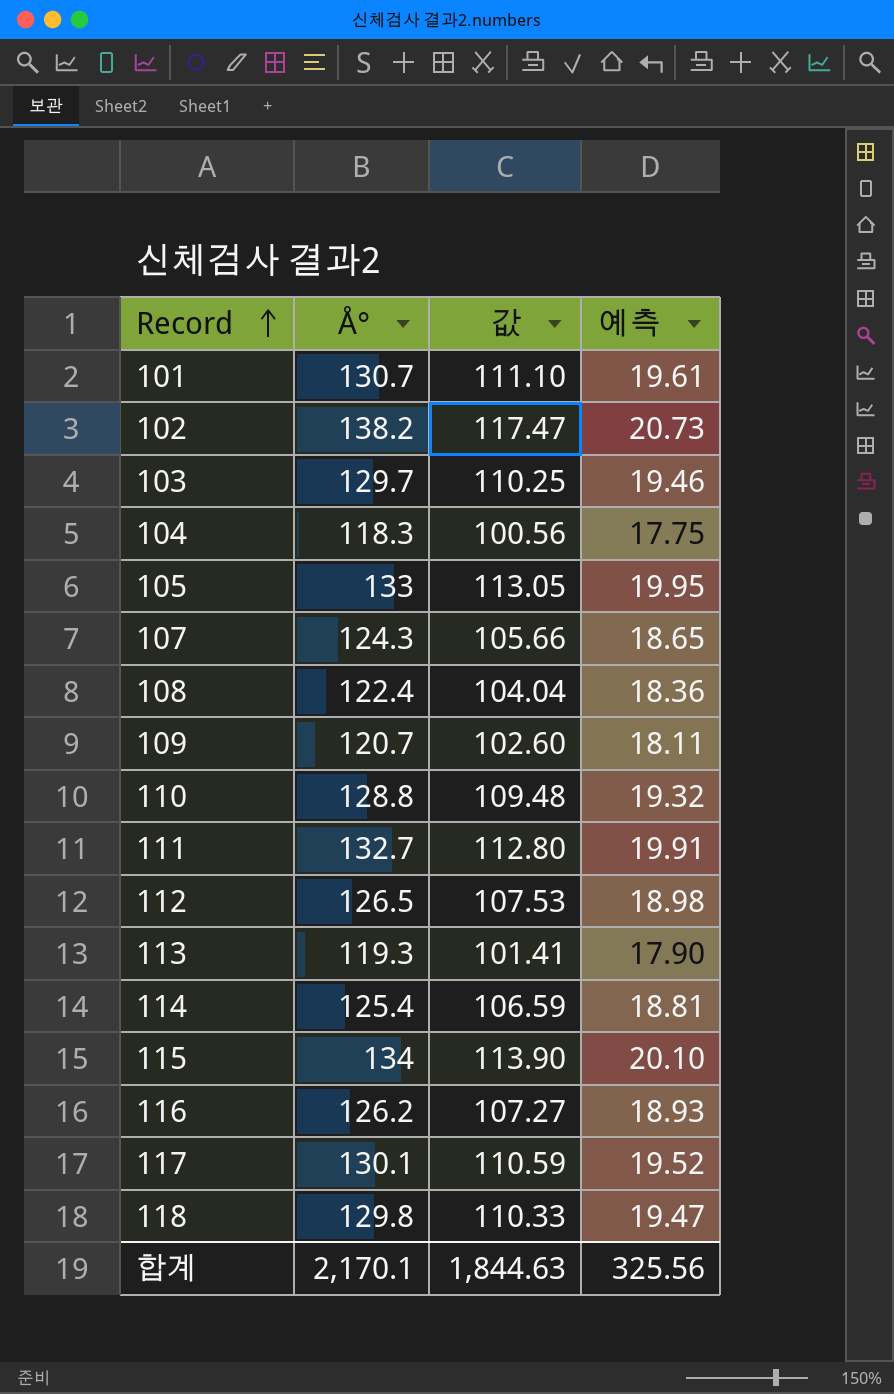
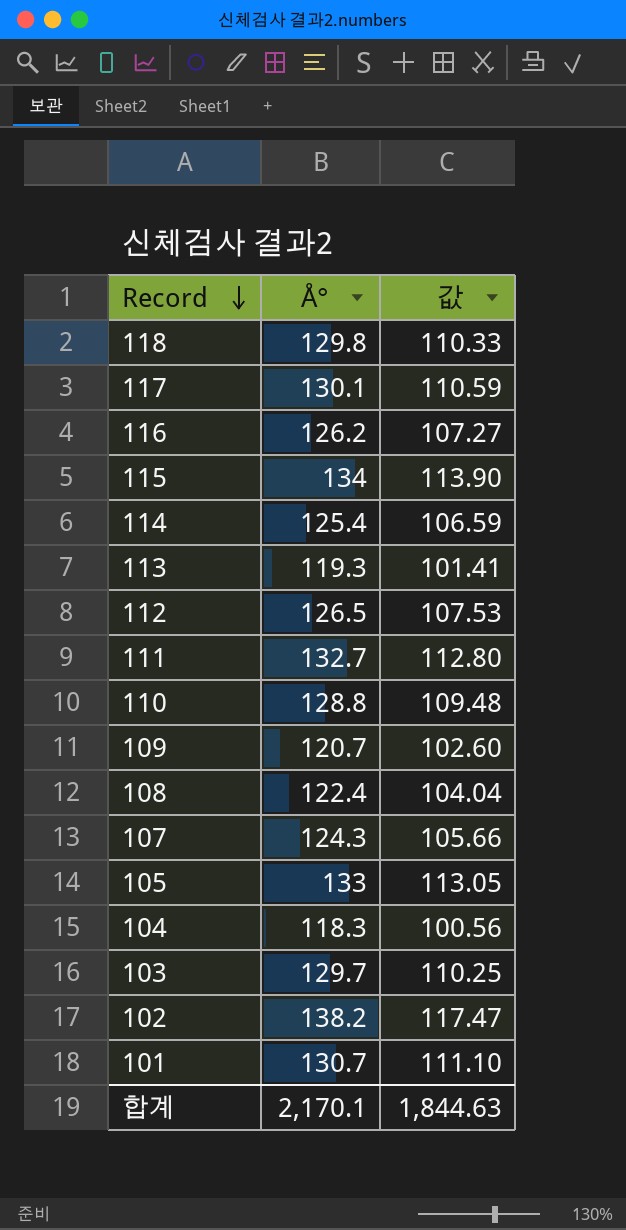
row order: Record ascending -> Record descending
column 예측 | formula: [Å°] * 0.15 -> none

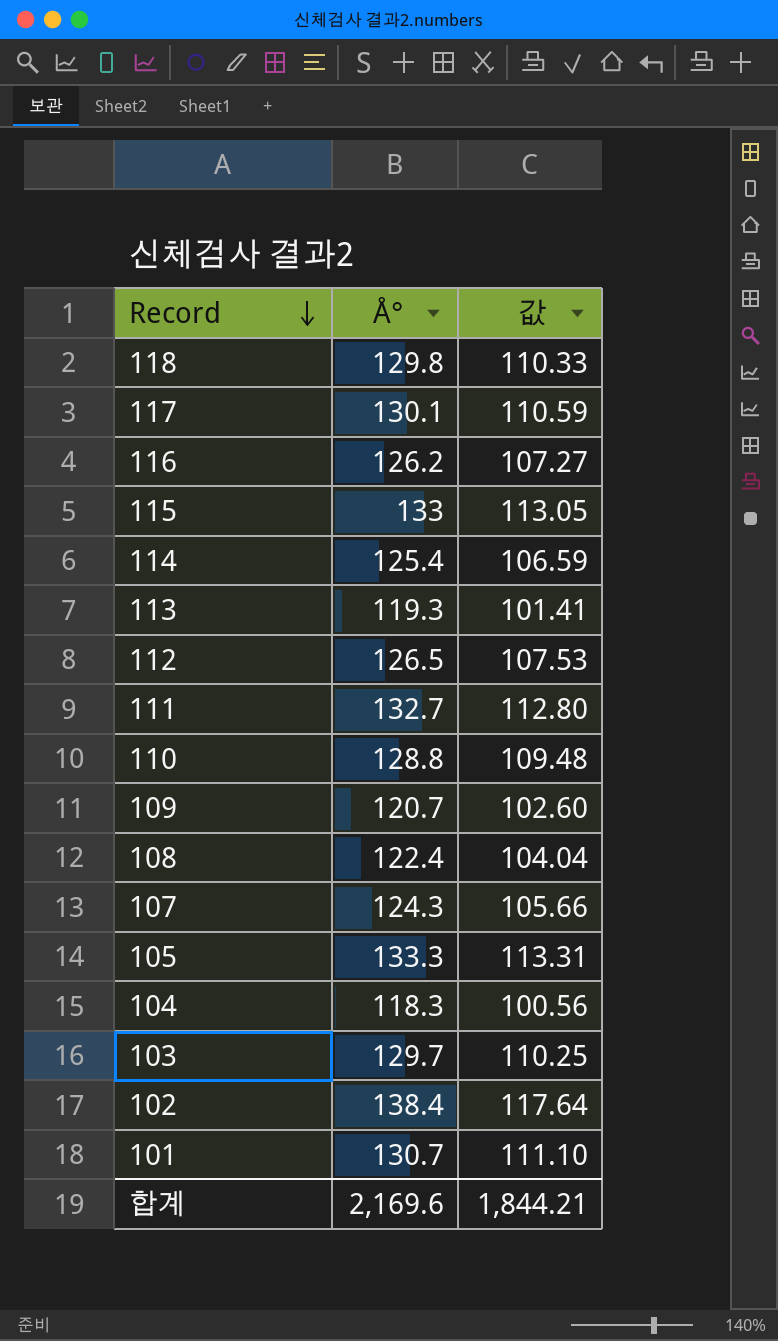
115 | Å°: 134 -> 133
115 | 값: 113.90 -> 113.05
105 | Å°: 133 -> 133.3
105 | 값: 113.05 -> 113.31
102 | Å°: 138.2 -> 138.4
102 | 값: 117.47 -> 117.64
합계 | Å°: 2,170.1 -> 2,169.6
합계 | 값: 1,844.63 -> 1,844.21

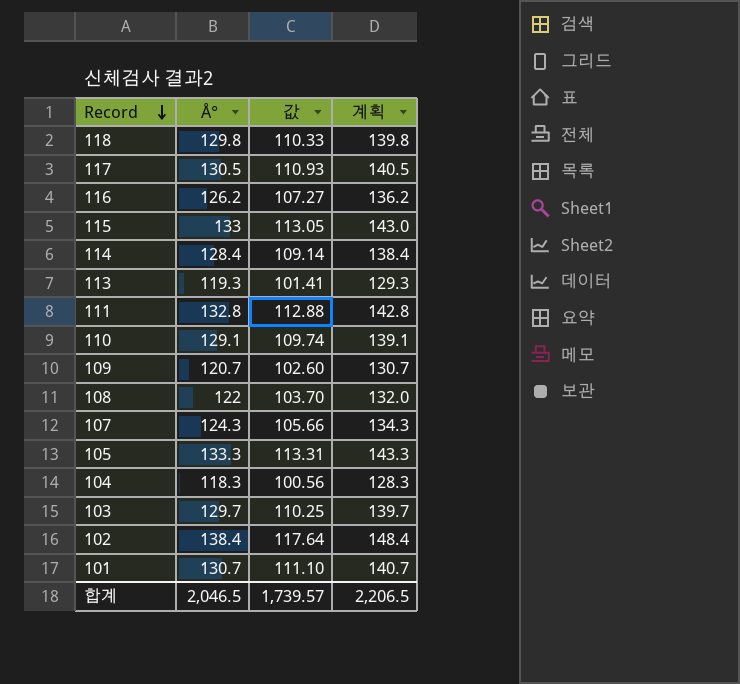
column 계획 | formula: none -> [Å°] + 10
row 112: 126.5 | 107.53 -> none
117 | Å°: 130.1 -> 130.5
117 | 값: 110.59 -> 110.93
114 | Å°: 125.4 -> 128.4
114 | 값: 106.59 -> 109.14
111 | Å°: 132.7 -> 132.8
111 | 값: 112.80 -> 112.88
110 | Å°: 128.8 -> 129.1
110 | 값: 109.48 -> 109.74
108 | Å°: 122.4 -> 122
108 | 값: 104.04 -> 103.70
합계 | Å°: 2,169.6 -> 2,046.5
합계 | 값: 1,844.21 -> 1,739.57

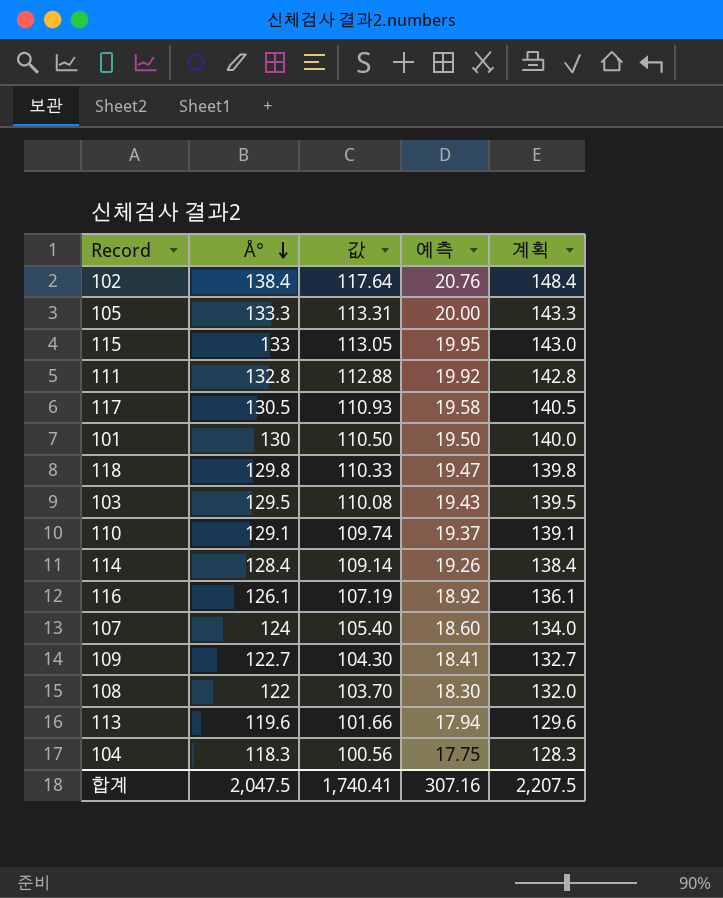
row order: Record descending -> Å° descending
column 예측 | formula: none -> [Å°] * 0.15
101 | Å°: 130.7 -> 130
101 | 값: 111.10 -> 110.50
101 | 계획: 140.7 -> 140.0
103 | Å°: 129.7 -> 129.5
103 | 값: 110.25 -> 110.08
103 | 계획: 139.7 -> 139.5
116 | Å°: 126.2 -> 126.1
116 | 값: 107.27 -> 107.19
116 | 계획: 136.2 -> 136.1
107 | Å°: 124.3 -> 124
107 | 값: 105.66 -> 105.40
107 | 계획: 134.3 -> 134.0
109 | Å°: 120.7 -> 122.7
109 | 값: 102.60 -> 104.30
109 | 계획: 130.7 -> 132.7
113 | Å°: 119.3 -> 119.6
113 | 값: 101.41 -> 101.66
113 | 계획: 129.3 -> 129.6
합계 | Å°: 2,046.5 -> 2,047.5
합계 | 값: 1,739.57 -> 1,740.41
합계 | 계획: 2,206.5 -> 2,207.5

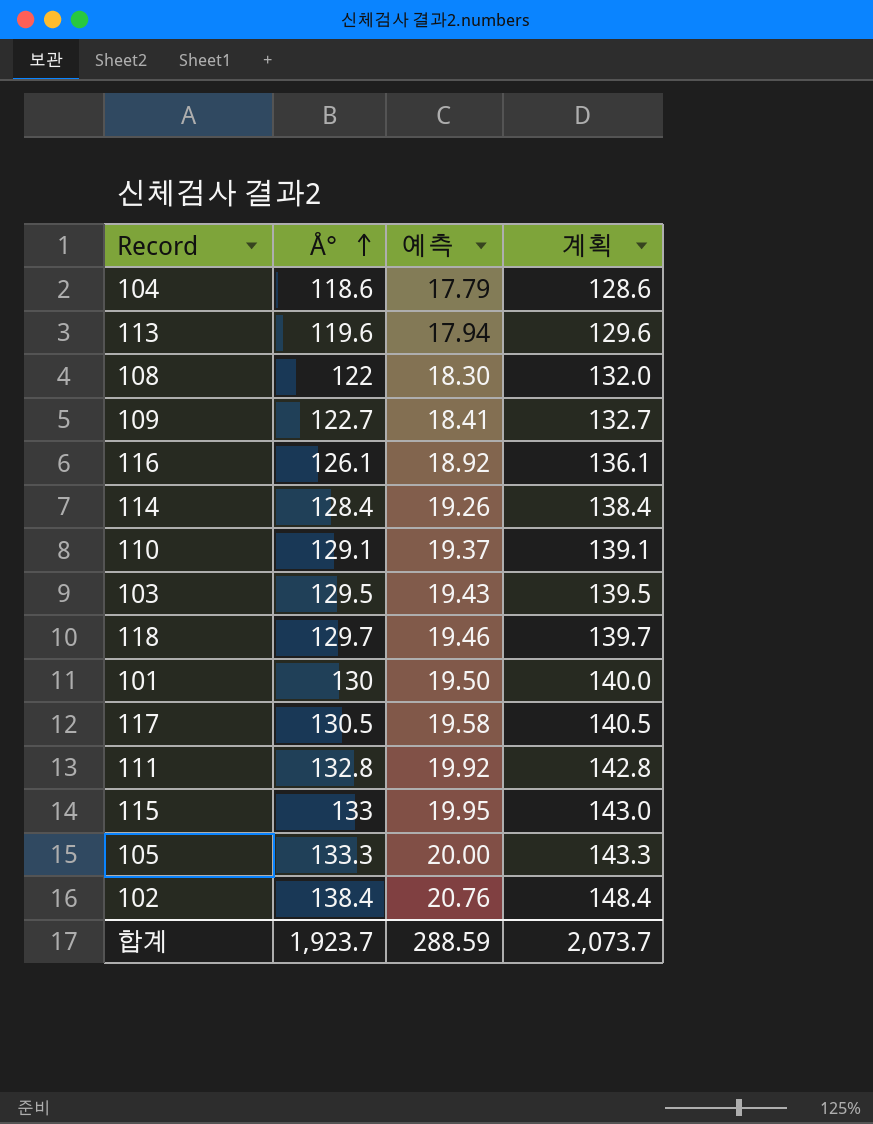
row order: Å° descending -> Å° ascending
column 값 | formula: [Å°] * 0.85 -> none
row 107: 124 | 105.40 | 18.60 | 134.0 -> none
104 | Å°: 118.3 -> 118.6
104 | 예측: 17.75 -> 17.79
104 | 계획: 128.3 -> 128.6
118 | Å°: 129.8 -> 129.7
118 | 예측: 19.47 -> 19.46
118 | 계획: 139.8 -> 139.7
합계 | Å°: 2,047.5 -> 1,923.7
합계 | 예측: 307.16 -> 288.59
합계 | 계획: 2,207.5 -> 2,073.7

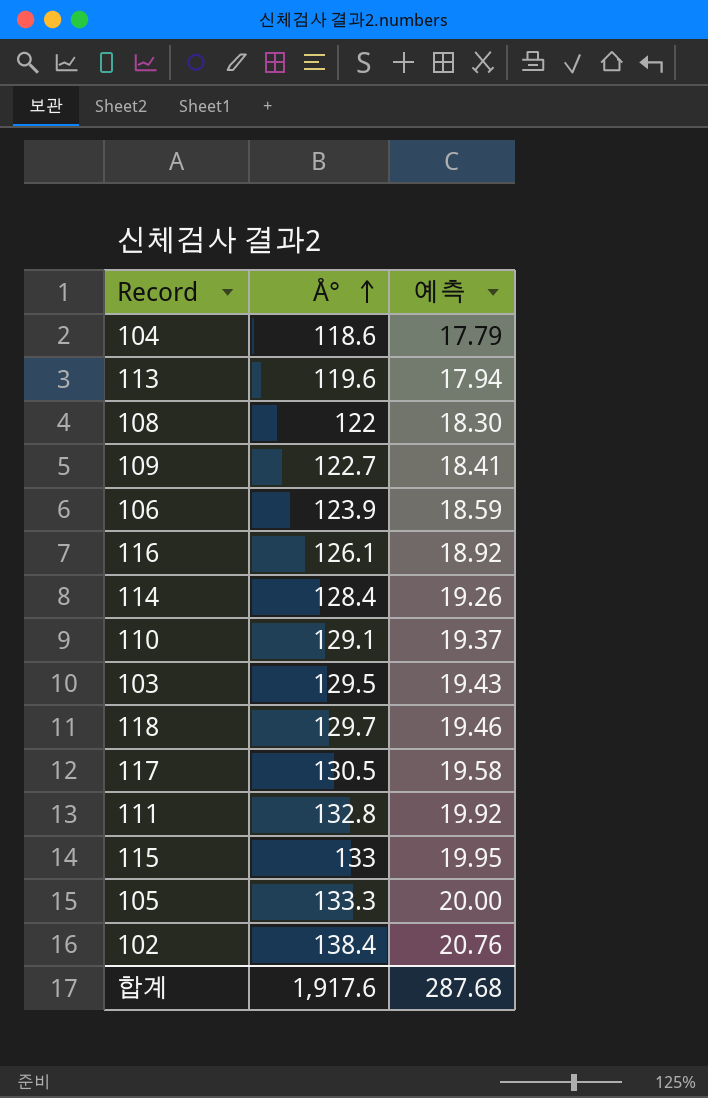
column 계획 | formula: [Å°] + 10 -> none
row 101: 130 | 19.50 | 140.0 -> none
row 106: none -> 123.9 | 18.59
합계 | Å°: 1,923.7 -> 1,917.6
합계 | 예측: 288.59 -> 287.68

